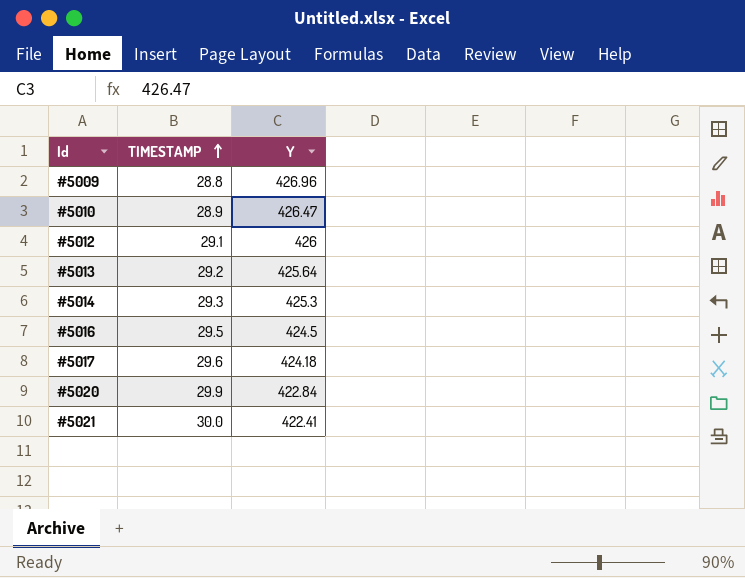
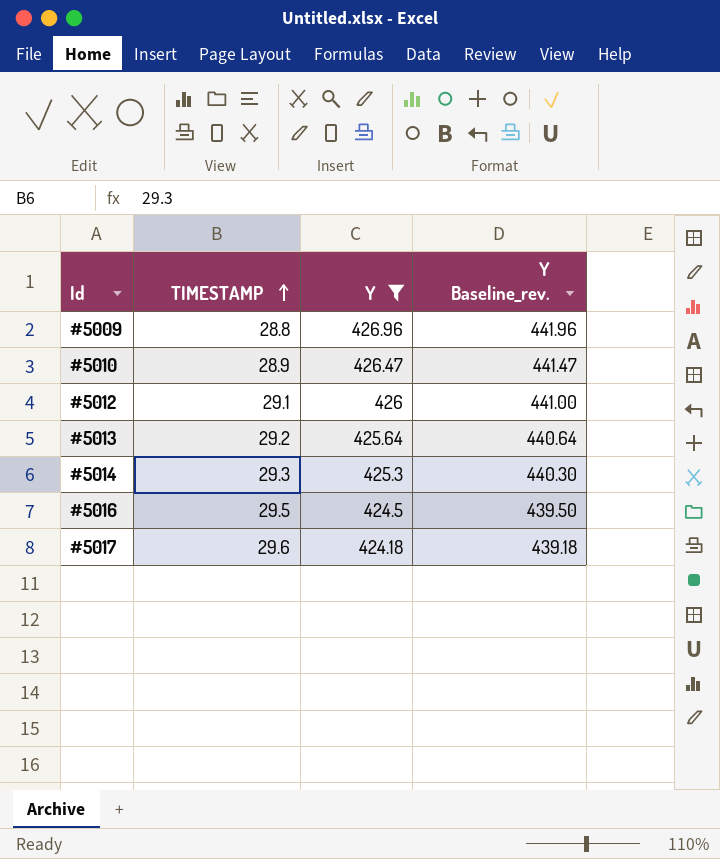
filter: none -> Y >= 424.18
column Y Baseline_rev. | formula: none -> [Y] + 15

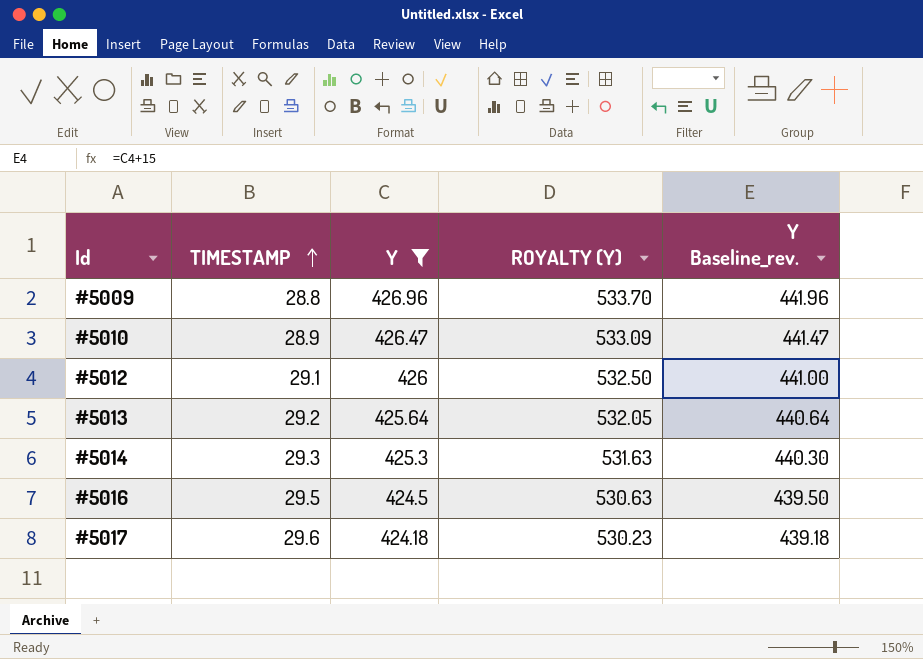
column ROYALTY (Y) | formula: none -> [Y] * 1.25

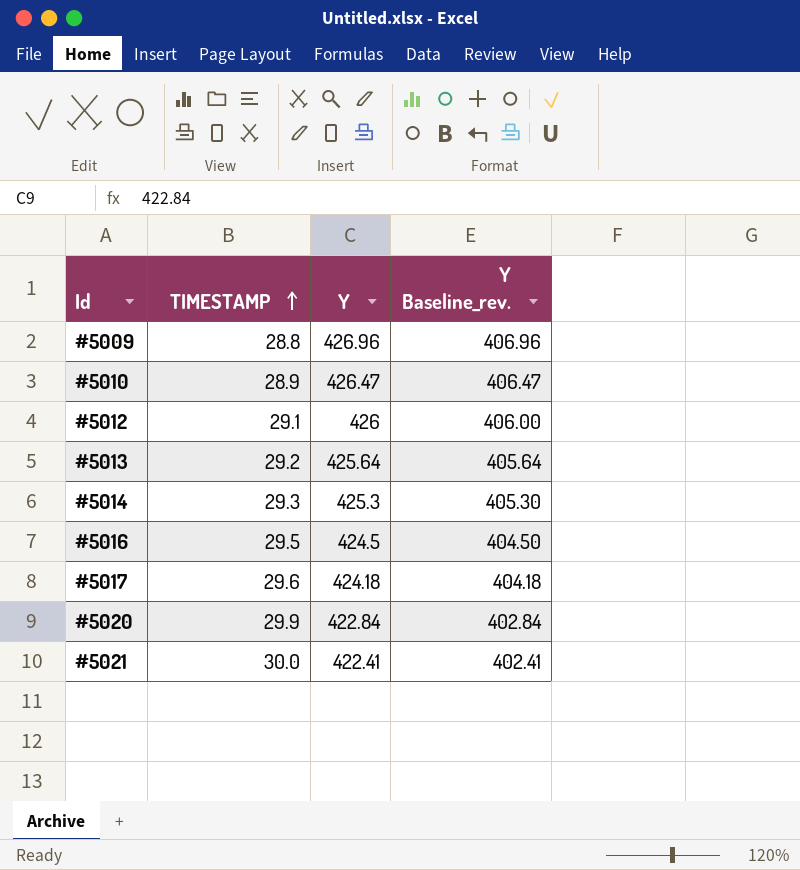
filter: Y >= 424.18 -> none
column ROYALTY (Y) | formula: [Y] * 1.25 -> none
column Y Baseline_rev. | formula: [Y] + 15 -> [Y] - 20

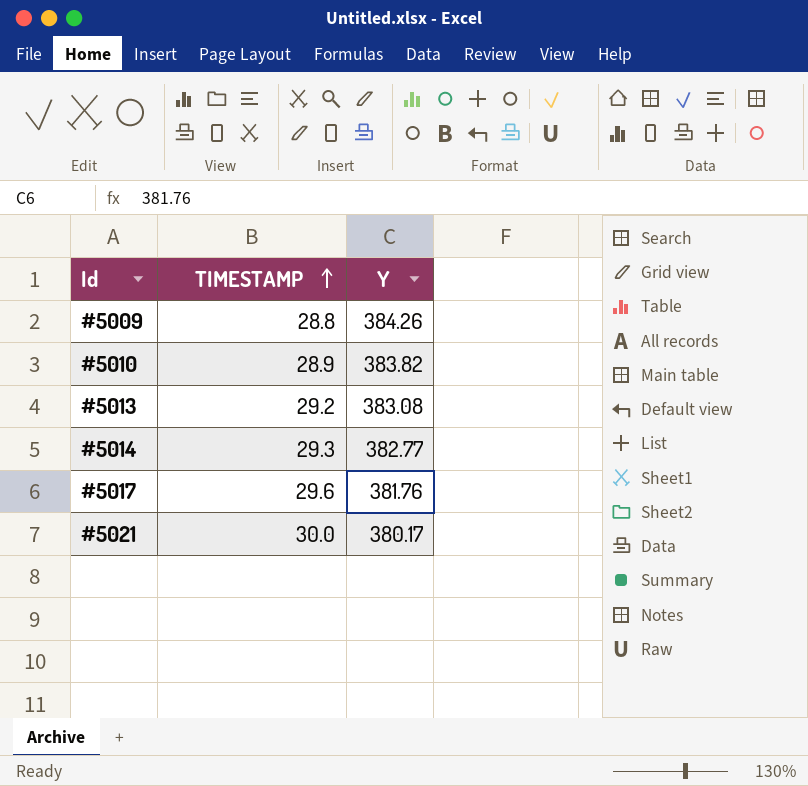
column Y Baseline_rev. | formula: [Y] - 20 -> none
row #5012: 29.1 | 426 | 406.00 -> none
row #5016: 29.5 | 424.5 | 404.50 -> none
row #5020: 29.9 | 422.84 | 402.84 -> none
#5009 | Y: 426.96 -> 384.26
#5010 | Y: 426.47 -> 383.82
#5013 | Y: 425.64 -> 383.08
#5014 | Y: 425.3 -> 382.77
#5017 | Y: 424.18 -> 381.76
#5021 | Y: 422.41 -> 380.17

